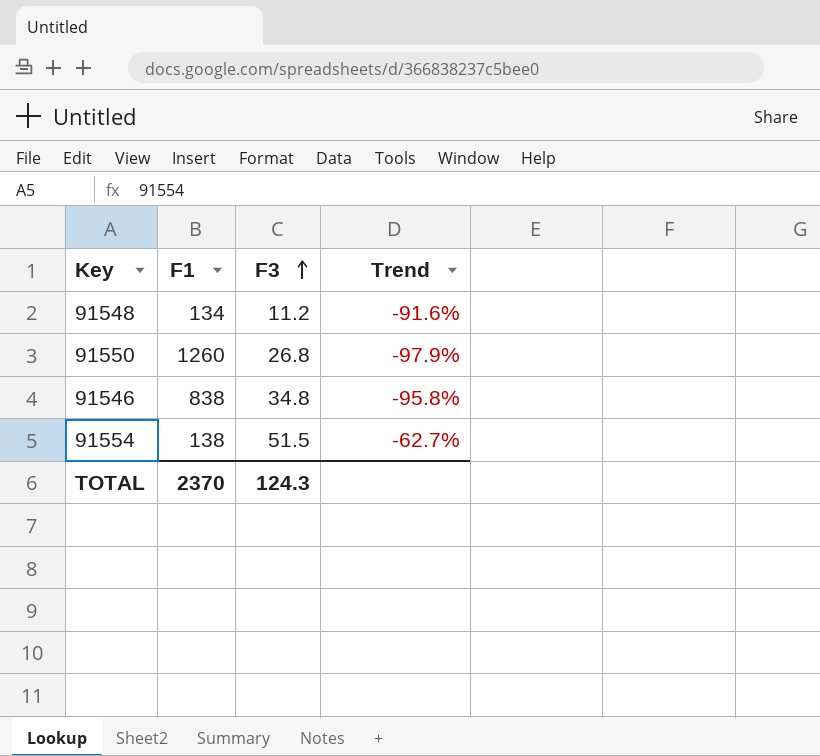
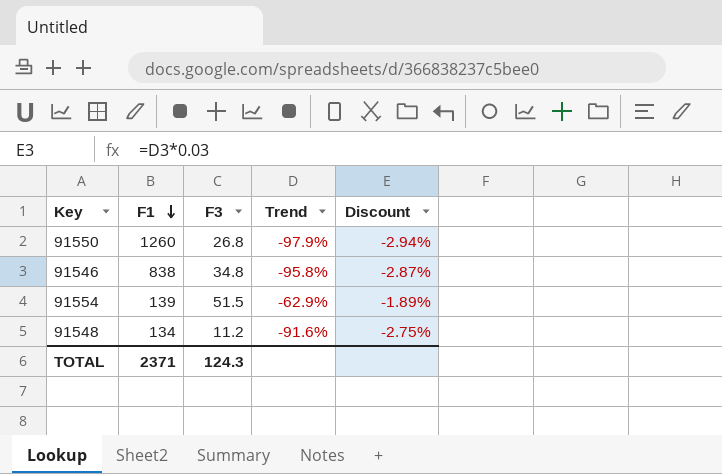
row order: F3 ascending -> F1 descending
column Discount | formula: none -> [Trend] * 0.03
91554 | F1: 138 -> 139
91554 | Trend: -62.7% -> -62.9%
TOTAL | F1: 2370 -> 2371

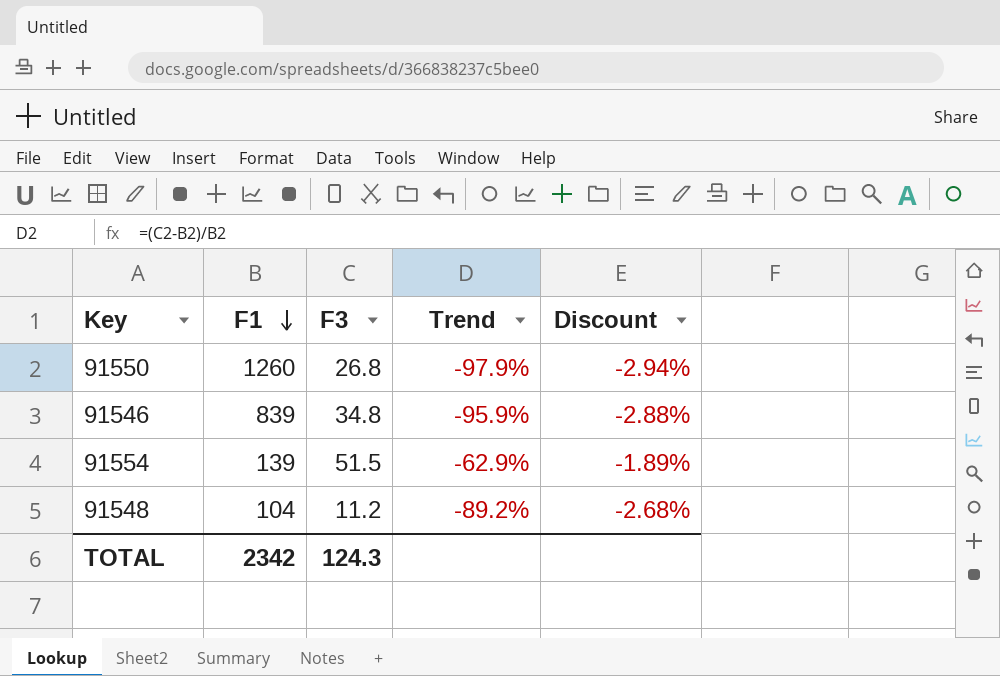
91546 | F1: 838 -> 839
91546 | Trend: -95.8% -> -95.9%
91546 | Discount: -2.87% -> -2.88%
91548 | F1: 134 -> 104
91548 | Trend: -91.6% -> -89.2%
91548 | Discount: -2.75% -> -2.68%
TOTAL | F1: 2371 -> 2342

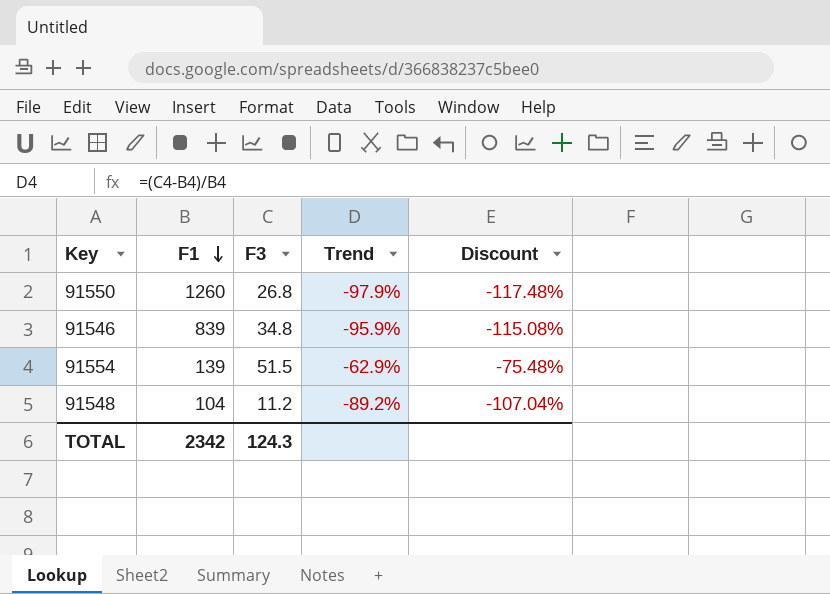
column Discount | formula: [Trend] * 0.03 -> [Trend] * 1.2

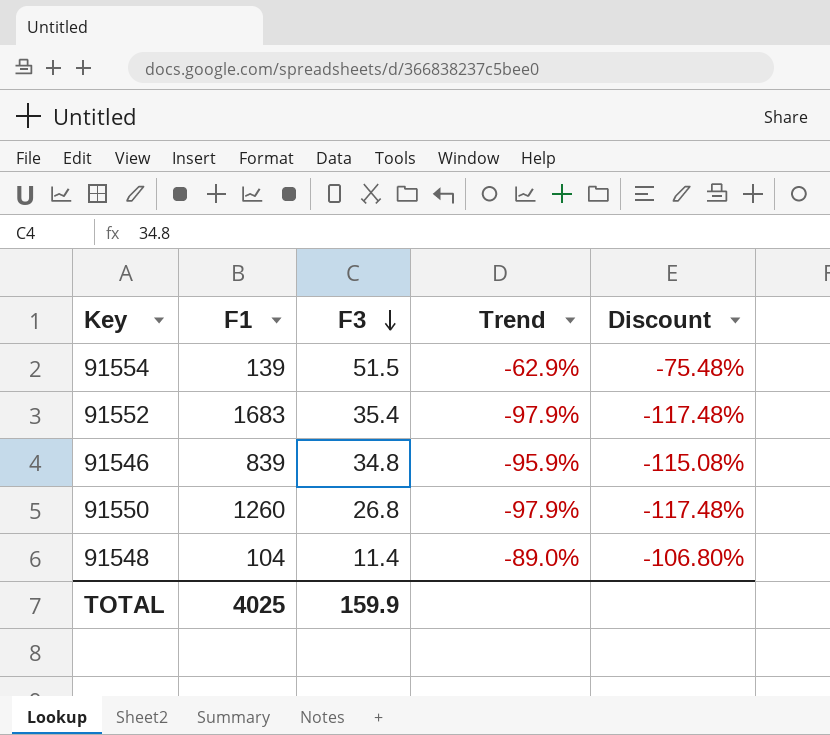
row order: F1 descending -> F3 descending
row 91552: none -> 1683 | 35.4 | -97.9% | -117.48%
91548 | F3: 11.2 -> 11.4
91548 | Trend: -89.2% -> -89.0%
91548 | Discount: -107.04% -> -106.80%
TOTAL | F1: 2342 -> 4025
TOTAL | F3: 124.3 -> 159.9

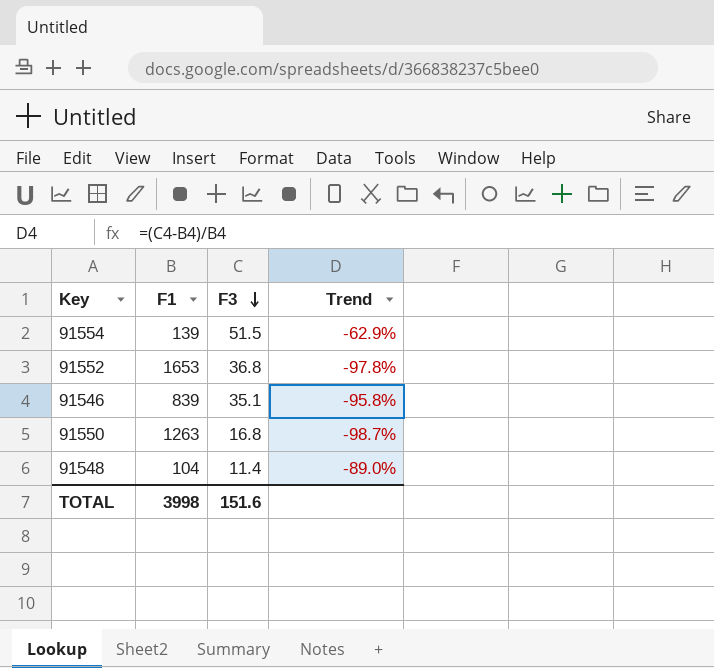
column Discount | formula: [Trend] * 1.2 -> none
91552 | F1: 1683 -> 1653
91552 | F3: 35.4 -> 36.8
91552 | Trend: -97.9% -> -97.8%
91546 | F3: 34.8 -> 35.1
91546 | Trend: -95.9% -> -95.8%
91550 | F1: 1260 -> 1263
91550 | F3: 26.8 -> 16.8
91550 | Trend: -97.9% -> -98.7%
TOTAL | F1: 4025 -> 3998
TOTAL | F3: 159.9 -> 151.6

